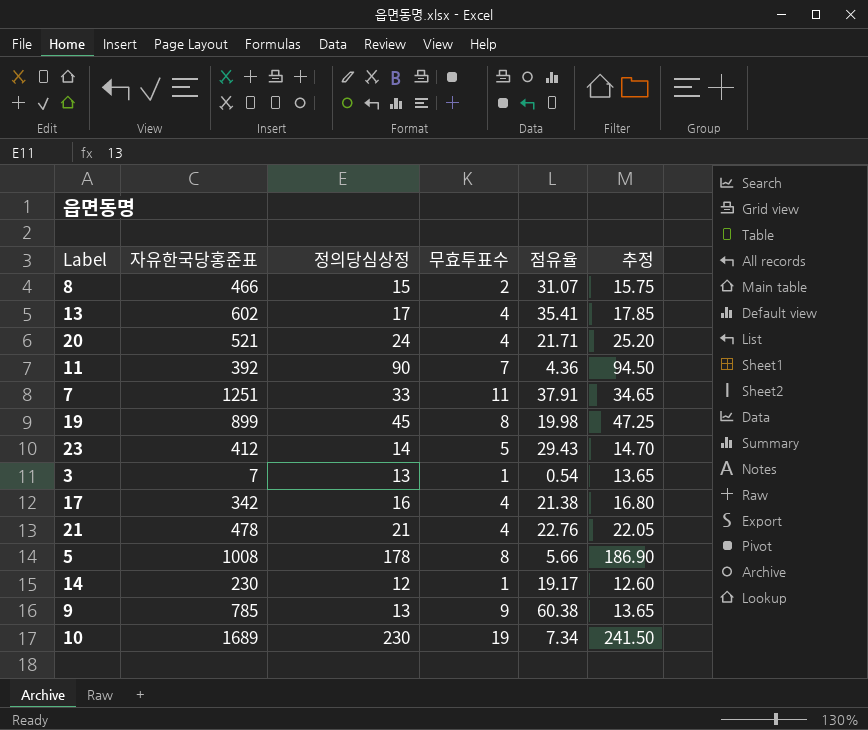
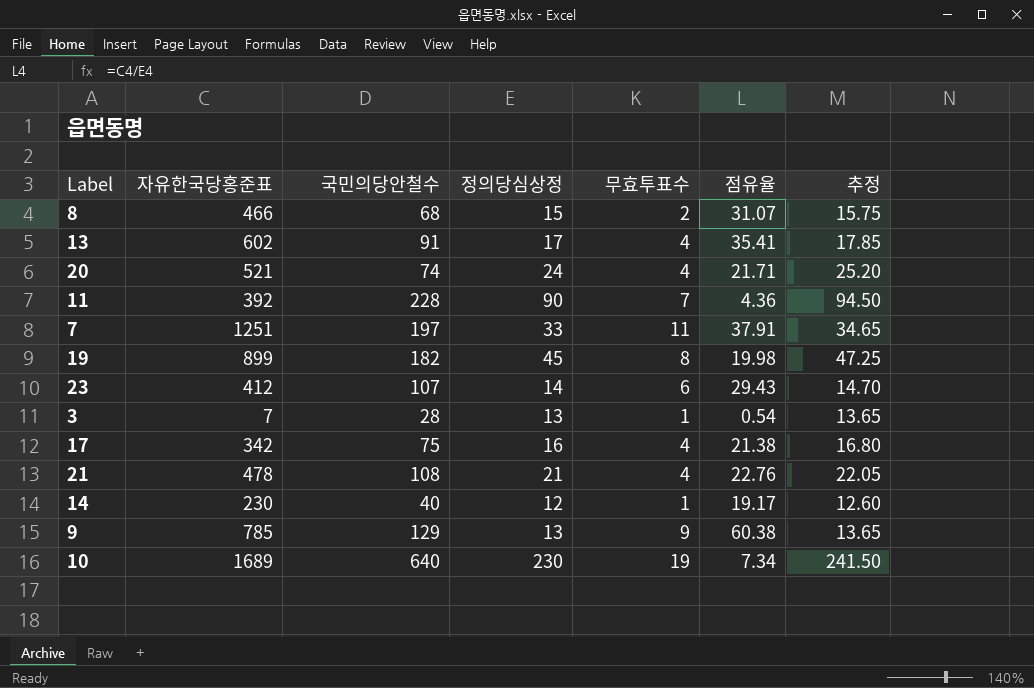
column 국민의당안철수 | position: none -> 3
row 5: 1008 | 178 | 8 | 5.66 | 186.90 -> none
23 | 무효투표수: 5 -> 6

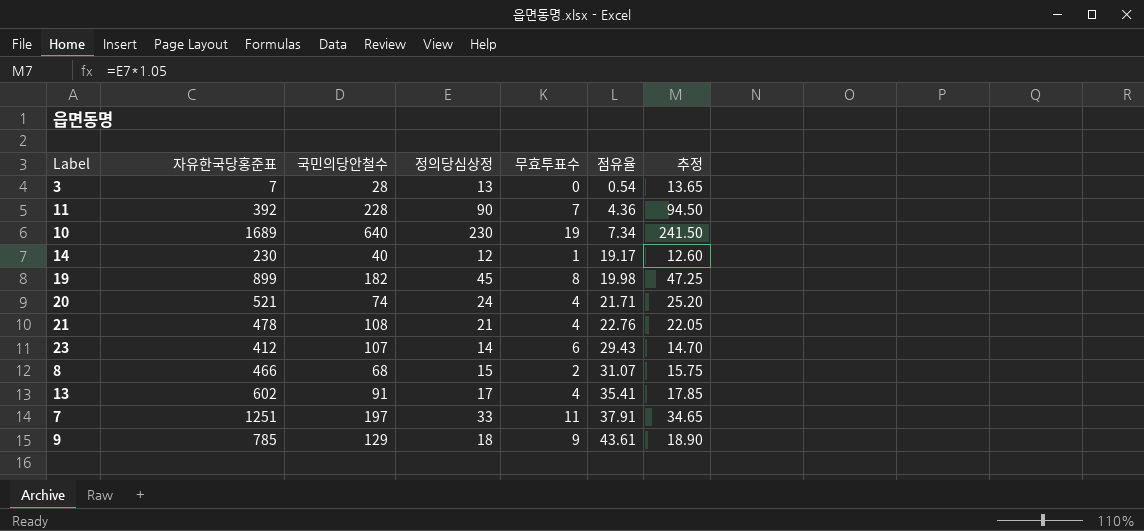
row order: none -> 점유율 ascending
row 17: 342 | 75 | 16 | 4 | 21.38 | 16.80 -> none
3 | 무효투표수: 1 -> 0
9 | 정의당심상정: 13 -> 18
9 | 점유율: 60.38 -> 43.61
9 | 추정: 13.65 -> 18.90

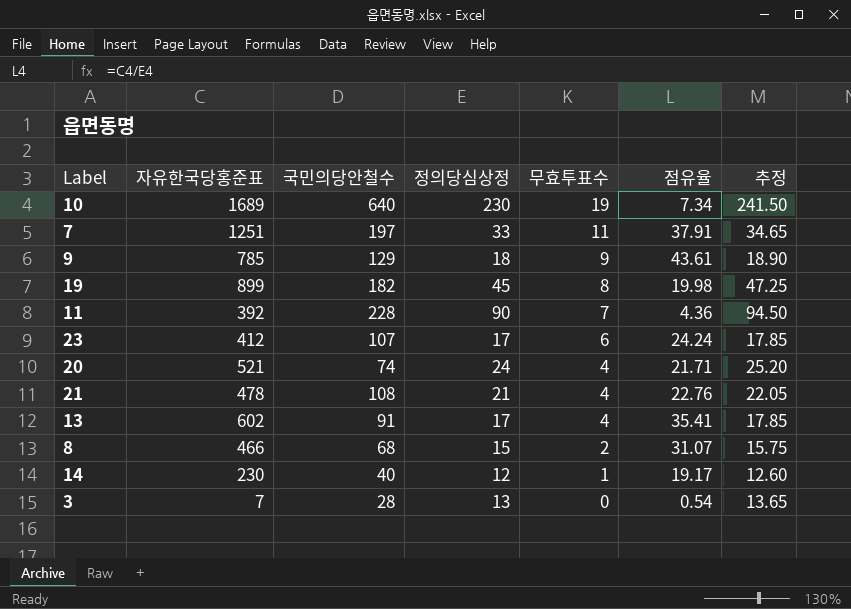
row order: 점유율 ascending -> 무효투표수 descending
23 | 정의당심상정: 14 -> 17
23 | 점유율: 29.43 -> 24.24
23 | 추정: 14.70 -> 17.85

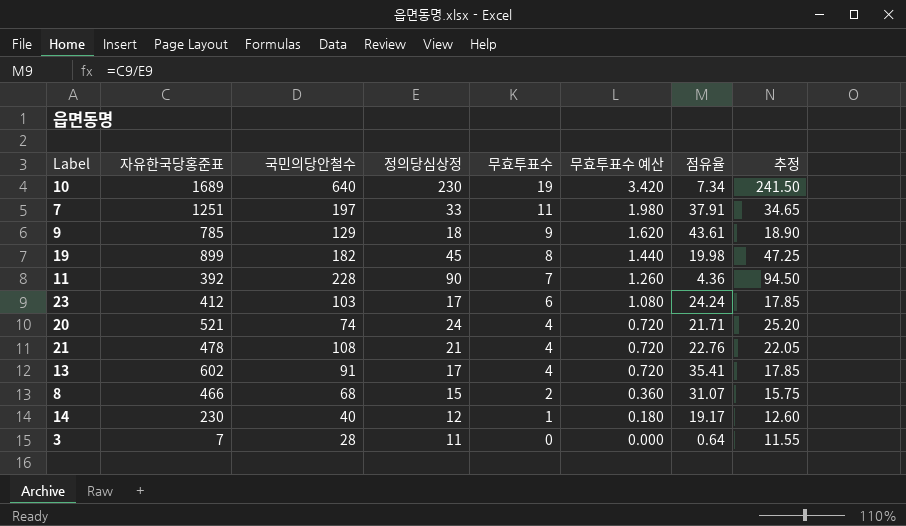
column 무효투표수 예산 | formula: none -> [무효투표수] * 0.18
23 | 국민의당안철수: 107 -> 103
3 | 정의당심상정: 13 -> 11
3 | 점유율: 0.54 -> 0.64
3 | 추정: 13.65 -> 11.55

